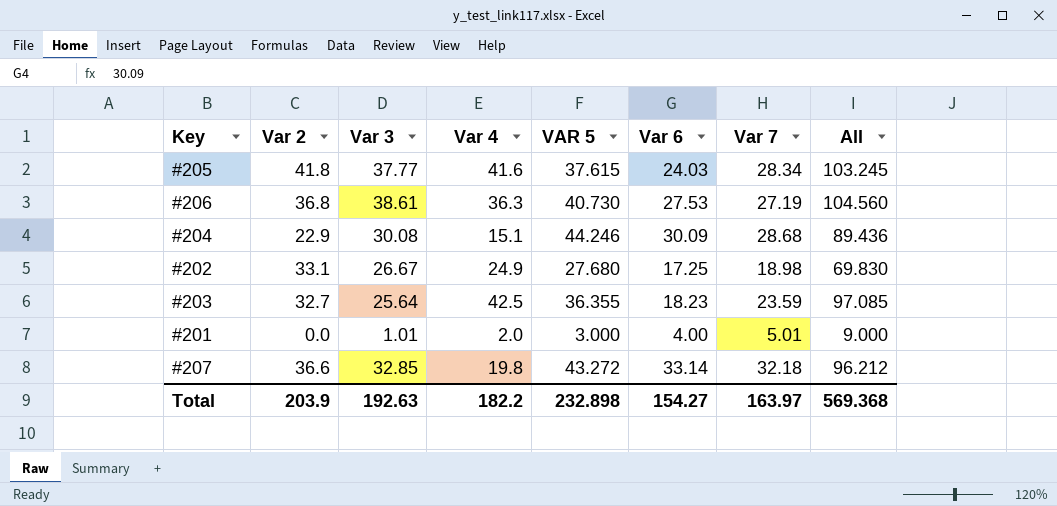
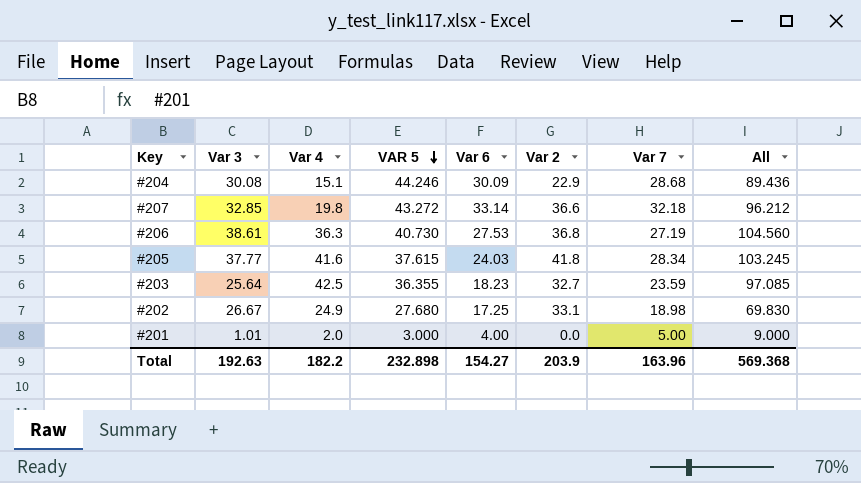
row order: none -> VAR 5 descending
column Var 2 | position: 2 -> 6
#201 | Var 7: 5.01 -> 5.00
Total | Var 7: 163.97 -> 163.96

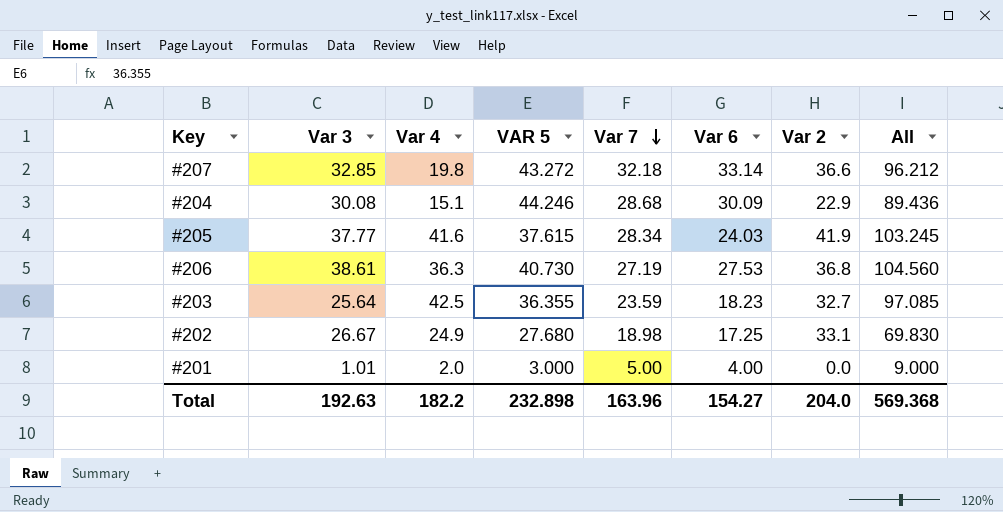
row order: VAR 5 descending -> Var 7 descending
column Var 7 | position: 7 -> 5
#205 | Var 2: 41.8 -> 41.9
Total | Var 2: 203.9 -> 204.0

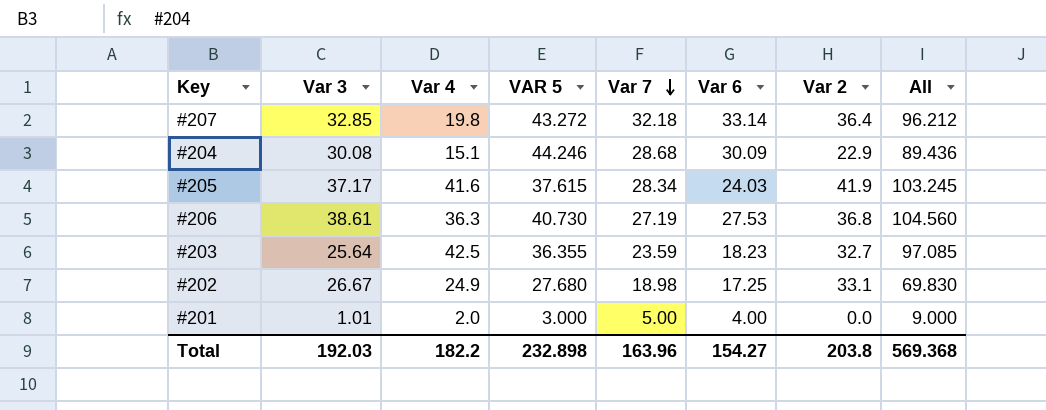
#207 | Var 2: 36.6 -> 36.4
#205 | Var 3: 37.77 -> 37.17
Total | Var 3: 192.63 -> 192.03
Total | Var 2: 204.0 -> 203.8

